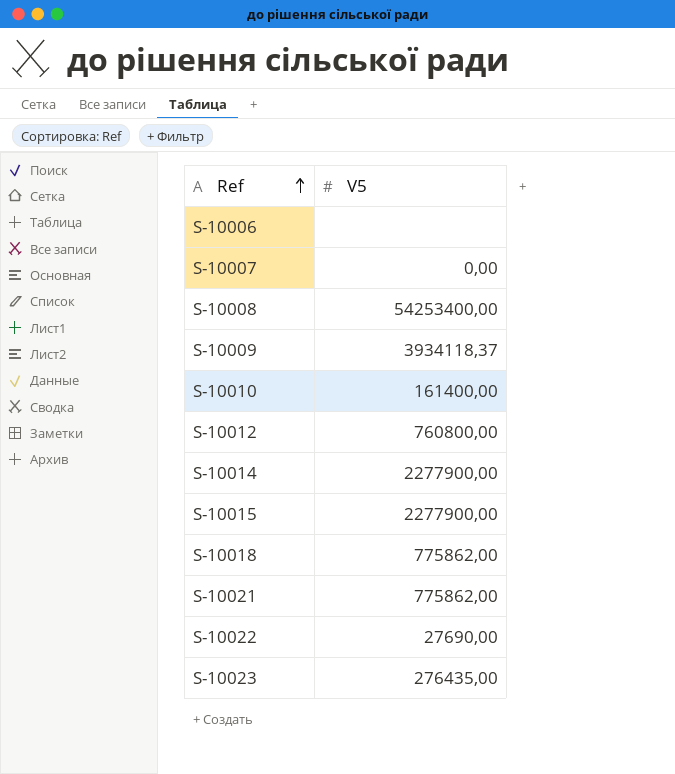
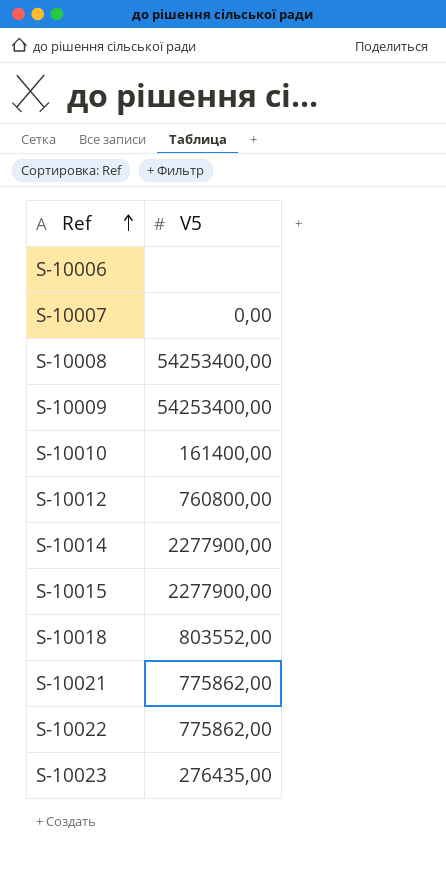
S-10009 | V5: 3934118,37 -> 54253400,00
S-10018 | V5: 775862,00 -> 803552,00
S-10022 | V5: 27690,00 -> 775862,00

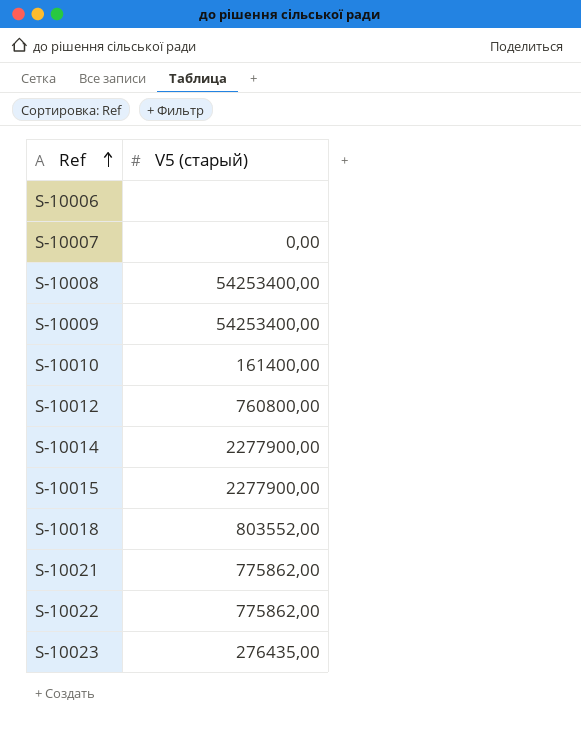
column name: V5 -> V5 (старый)

